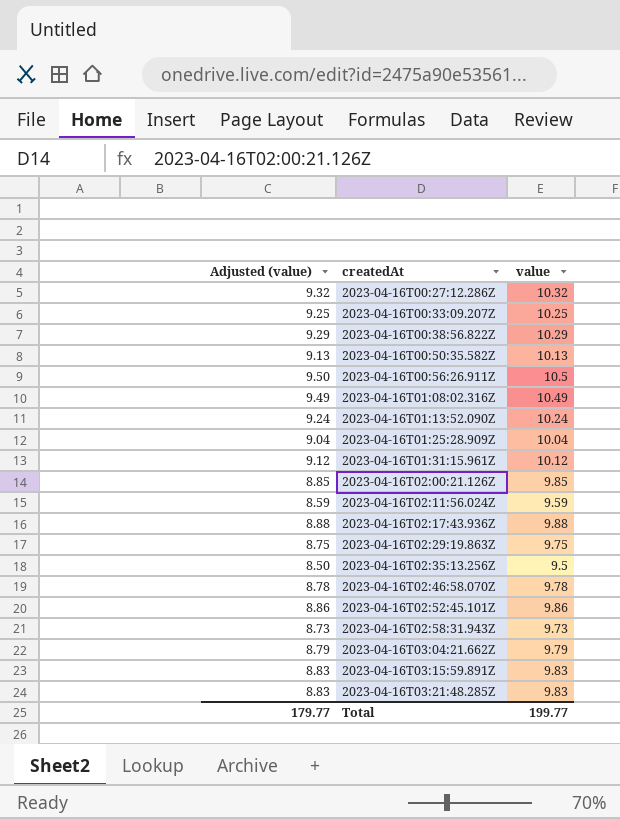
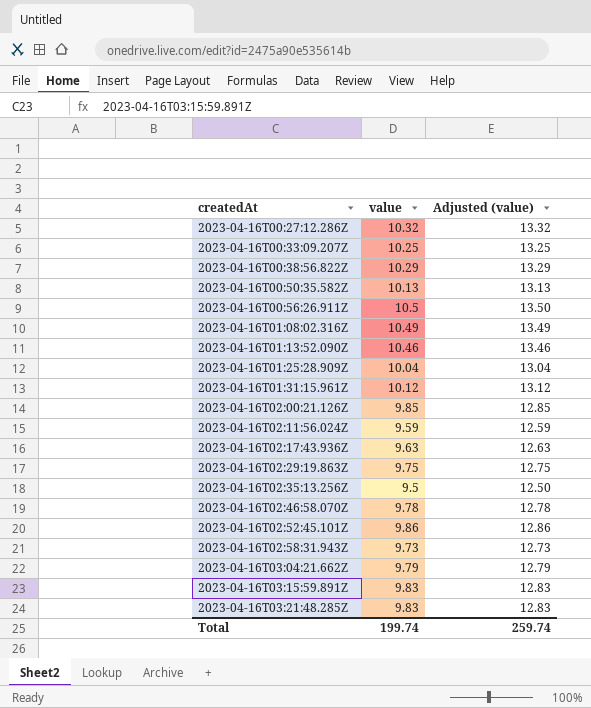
column Adjusted (value) | formula: [value] - 1 -> [value] + 3
column Adjusted (value) | position: 1 -> 3
2023-04-16T01:13:52.090Z | value: 10.24 -> 10.46
2023-04-16T02:17:43.936Z | value: 9.88 -> 9.63
Total | value: 199.77 -> 199.74
Total | Adjusted (value): 179.77 -> 259.74

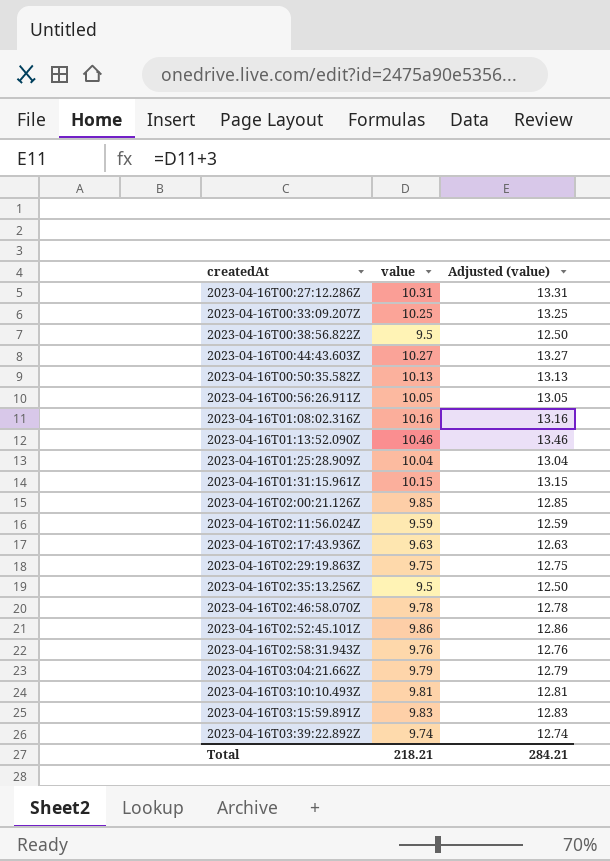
row 2023-04-16T03:21:48.285Z: 9.83 | 12.83 -> none
2023-04-16T00:27:12.286Z | value: 10.32 -> 10.31
2023-04-16T00:27:12.286Z | Adjusted (value): 13.32 -> 13.31
2023-04-16T00:38:56.822Z | value: 10.29 -> 9.5
2023-04-16T00:38:56.822Z | Adjusted (value): 13.29 -> 12.50
row 2023-04-16T00:44:43.603Z: none -> 10.27 | 13.27
2023-04-16T00:56:26.911Z | value: 10.5 -> 10.05
2023-04-16T00:56:26.911Z | Adjusted (value): 13.50 -> 13.05
2023-04-16T01:08:02.316Z | value: 10.49 -> 10.16
2023-04-16T01:08:02.316Z | Adjusted (value): 13.49 -> 13.16
2023-04-16T01:31:15.961Z | value: 10.12 -> 10.15
2023-04-16T01:31:15.961Z | Adjusted (value): 13.12 -> 13.15
2023-04-16T02:58:31.943Z | value: 9.73 -> 9.76
2023-04-16T02:58:31.943Z | Adjusted (value): 12.73 -> 12.76
row 2023-04-16T03:10:10.493Z: none -> 9.81 | 12.81
row 2023-04-16T03:39:22.892Z: none -> 9.74 | 12.74
Total | value: 199.74 -> 218.21
Total | Adjusted (value): 259.74 -> 284.21

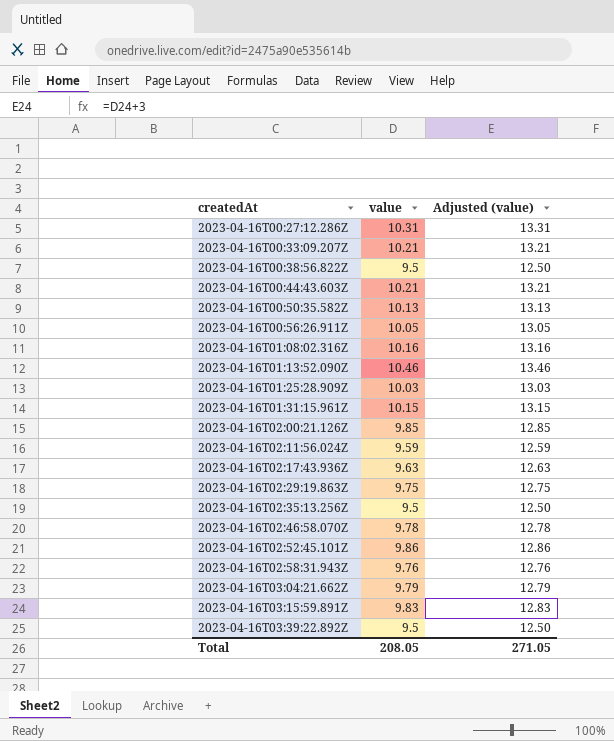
row 2023-04-16T03:10:10.493Z: 9.81 | 12.81 -> none
2023-04-16T00:33:09.207Z | value: 10.25 -> 10.21
2023-04-16T00:33:09.207Z | Adjusted (value): 13.25 -> 13.21
2023-04-16T00:44:43.603Z | value: 10.27 -> 10.21
2023-04-16T00:44:43.603Z | Adjusted (value): 13.27 -> 13.21
2023-04-16T01:25:28.909Z | value: 10.04 -> 10.03
2023-04-16T01:25:28.909Z | Adjusted (value): 13.04 -> 13.03
2023-04-16T03:39:22.892Z | value: 9.74 -> 9.5
2023-04-16T03:39:22.892Z | Adjusted (value): 12.74 -> 12.50
Total | value: 218.21 -> 208.05
Total | Adjusted (value): 284.21 -> 271.05

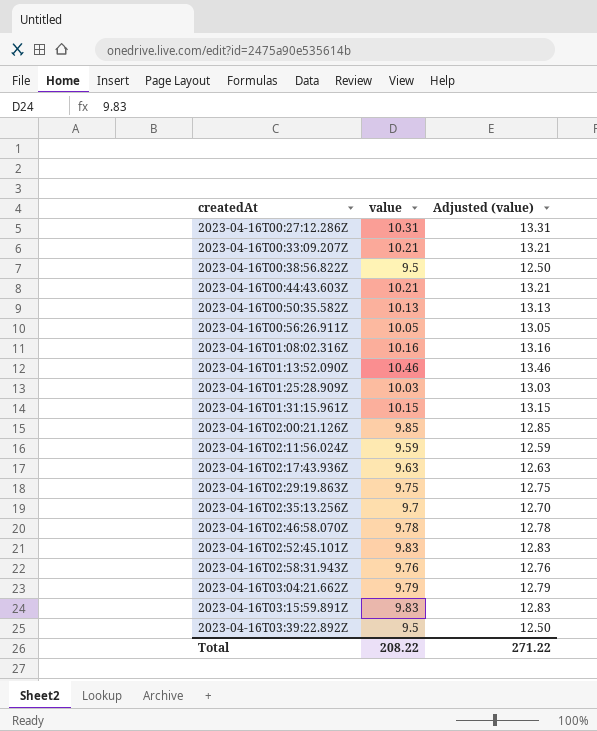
2023-04-16T02:35:13.256Z | value: 9.5 -> 9.7
2023-04-16T02:35:13.256Z | Adjusted (value): 12.50 -> 12.70
2023-04-16T02:52:45.101Z | value: 9.86 -> 9.83
2023-04-16T02:52:45.101Z | Adjusted (value): 12.86 -> 12.83
Total | value: 208.05 -> 208.22
Total | Adjusted (value): 271.05 -> 271.22

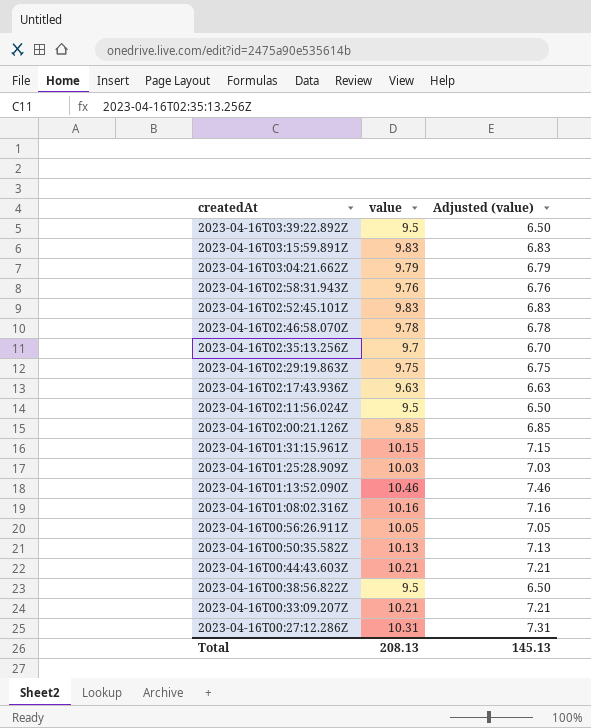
row order: createdAt ascending -> createdAt descending
column Adjusted (value) | formula: [value] + 3 -> [value] - 3
2023-04-16T02:11:56.024Z | value: 9.59 -> 9.5
Total | value: 208.22 -> 208.13
Total | Adjusted (value): 271.22 -> 145.13

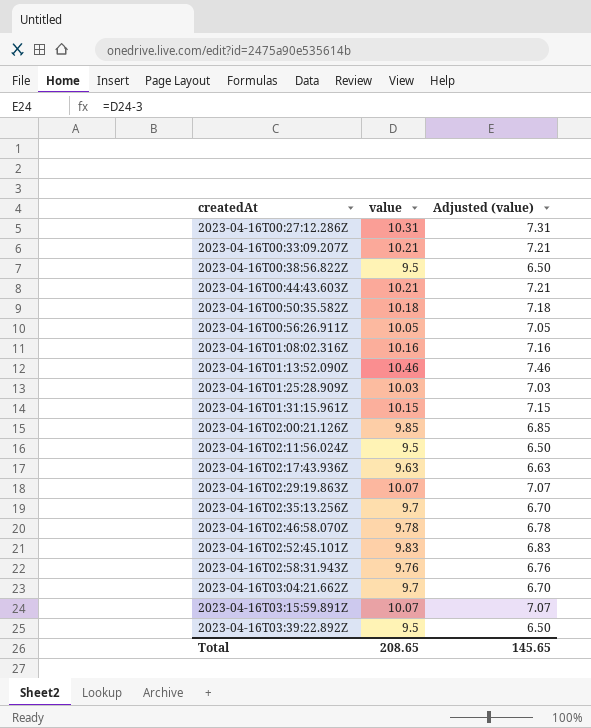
row order: createdAt descending -> createdAt ascending
2023-04-16T00:50:35.582Z | value: 10.13 -> 10.18
2023-04-16T00:50:35.582Z | Adjusted (value): 7.13 -> 7.18
2023-04-16T02:29:19.863Z | value: 9.75 -> 10.07
2023-04-16T02:29:19.863Z | Adjusted (value): 6.75 -> 7.07
2023-04-16T03:04:21.662Z | value: 9.79 -> 9.7
2023-04-16T03:04:21.662Z | Adjusted (value): 6.79 -> 6.70
2023-04-16T03:15:59.891Z | value: 9.83 -> 10.07
2023-04-16T03:15:59.891Z | Adjusted (value): 6.83 -> 7.07
Total | value: 208.13 -> 208.65
Total | Adjusted (value): 145.13 -> 145.65

